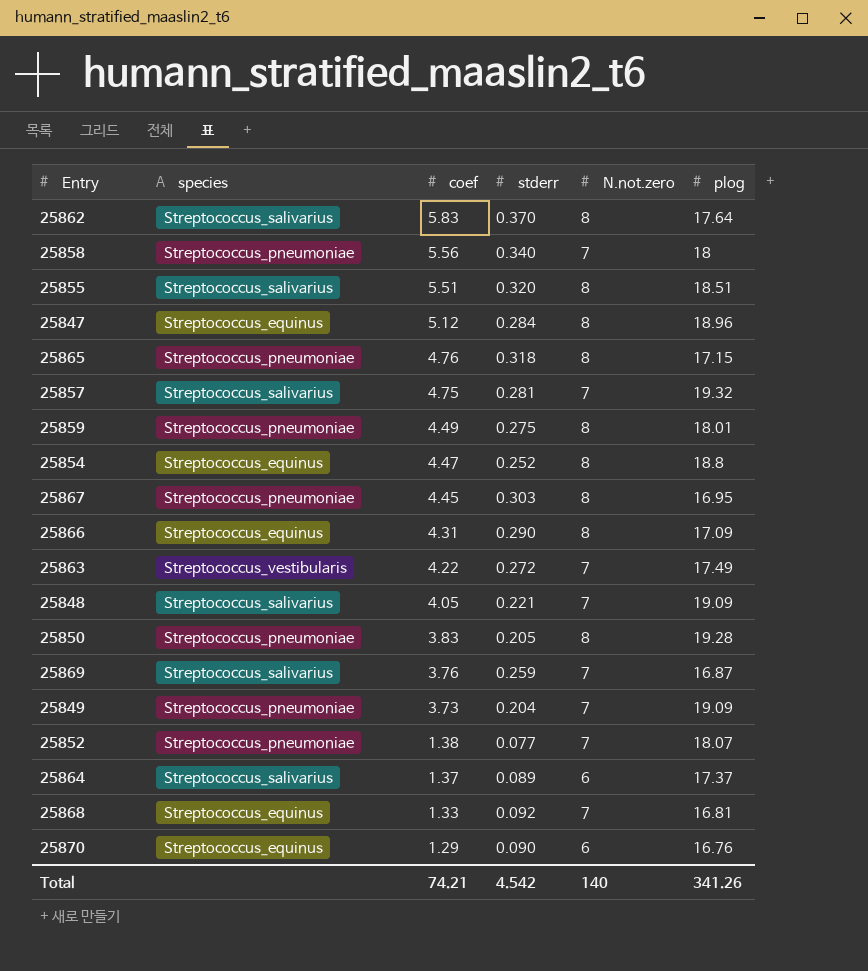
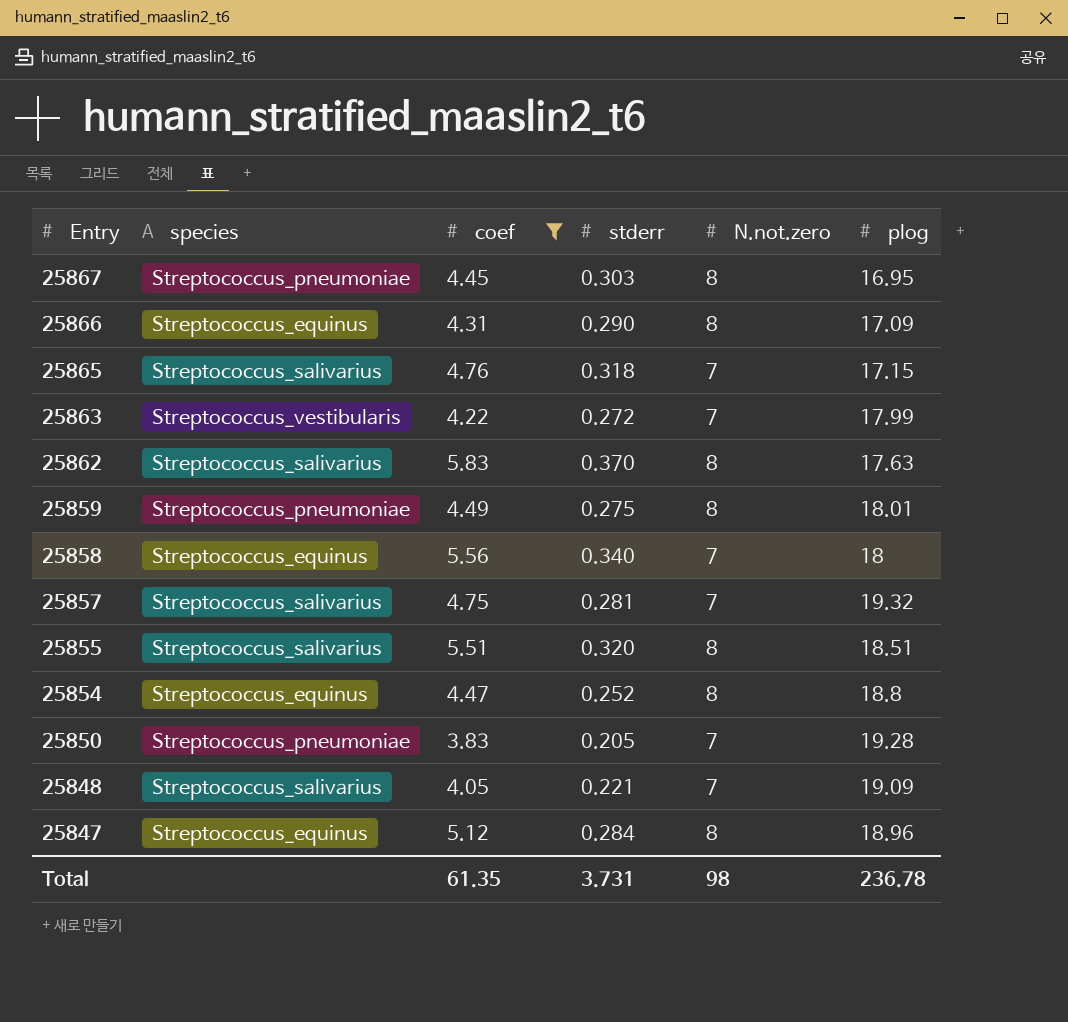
filter: none -> coef >= 3.83
row order: coef descending -> Entry descending
25865 | species: Streptococcus_pneumoniae -> Streptococcus_salivarius
25865 | N.not.zero: 8 -> 7
25863 | plog: 17.49 -> 17.99
25862 | plog: 17.64 -> 17.63
25858 | species: Streptococcus_pneumoniae -> Streptococcus_equinus
25850 | N.not.zero: 8 -> 7
Total | coef: 74.21 -> 61.35
Total | stderr: 4.542 -> 3.731
Total | N.not.zero: 140 -> 98
Total | plog: 341.26 -> 236.78

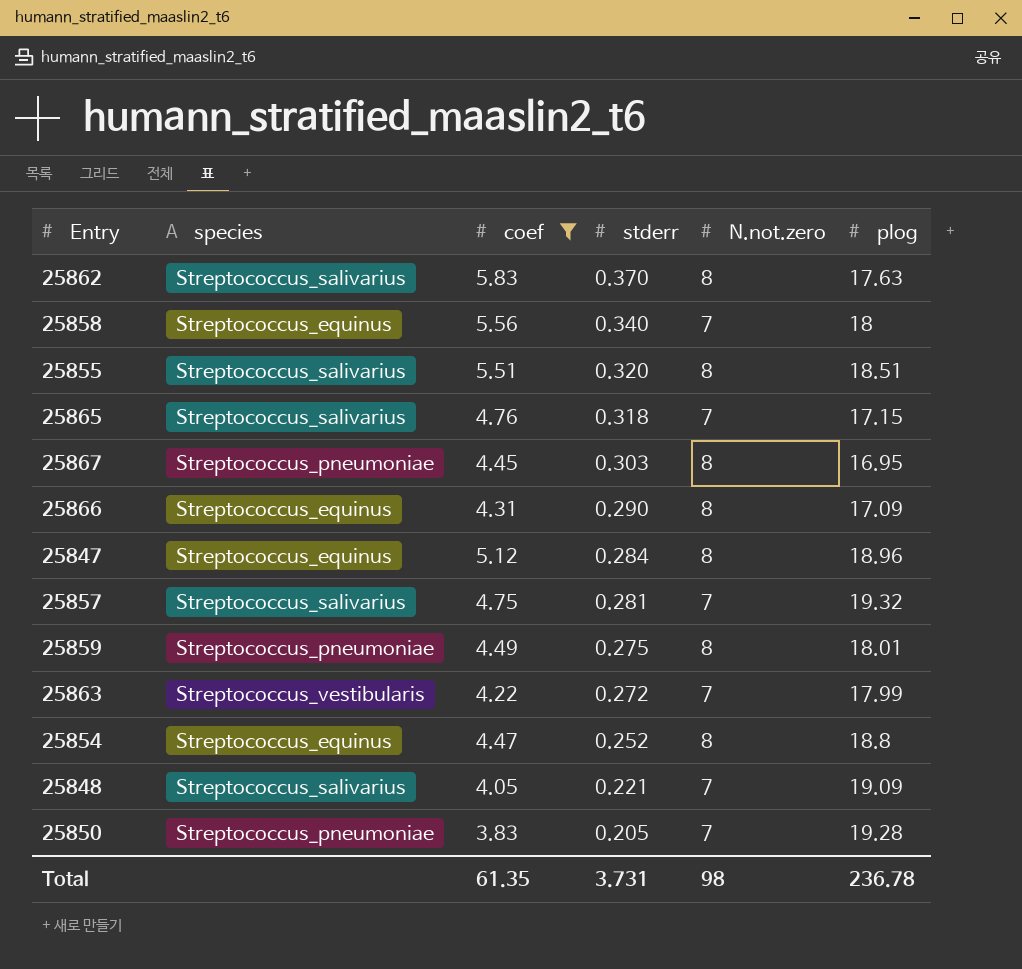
row order: Entry descending -> stderr descending

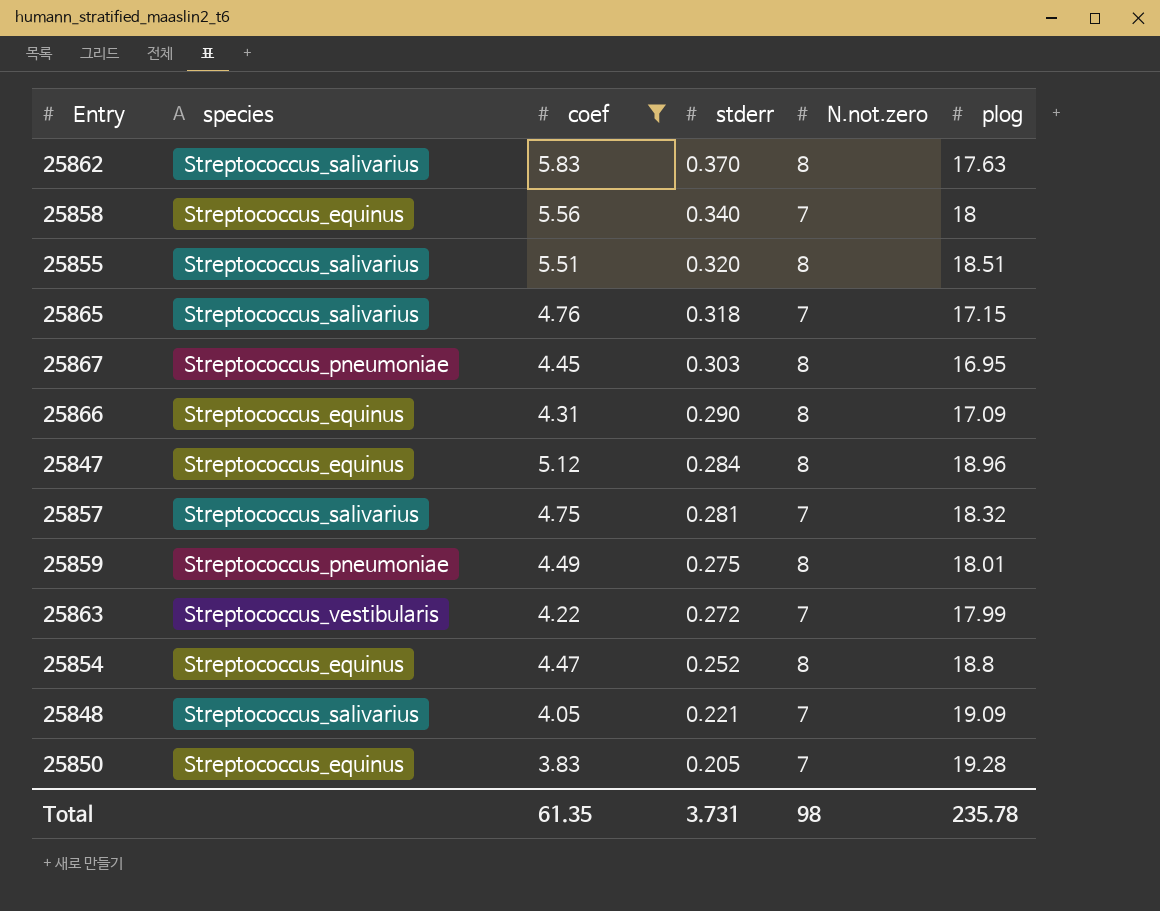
25857 | plog: 19.32 -> 18.32
25850 | species: Streptococcus_pneumoniae -> Streptococcus_equinus
Total | plog: 236.78 -> 235.78

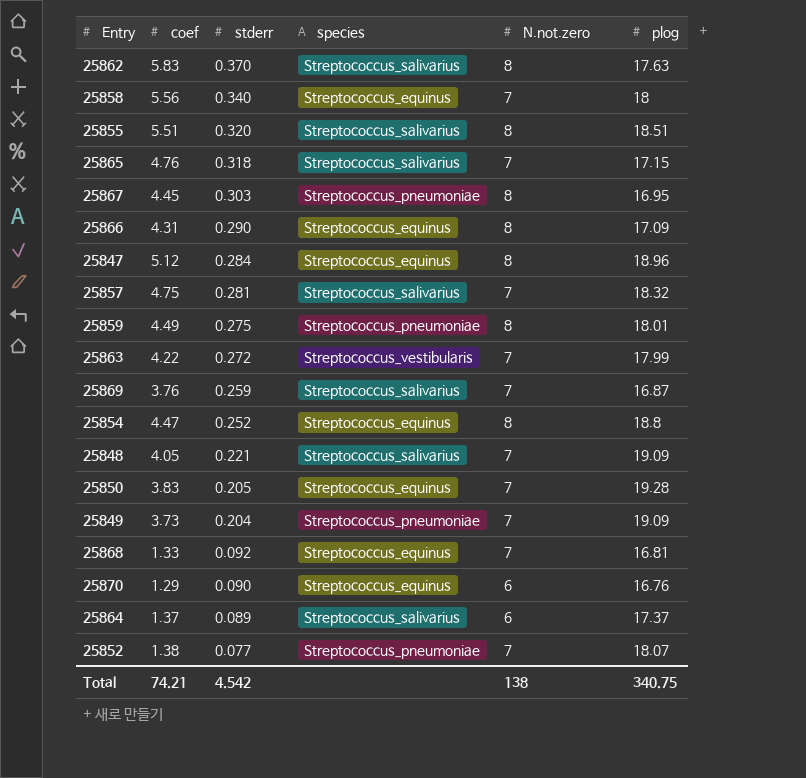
filter: coef >= 3.83 -> none
column species | position: 2 -> 4
Total | coef: 61.35 -> 74.21
Total | stderr: 3.731 -> 4.542
Total | N.not.zero: 98 -> 138
Total | plog: 235.78 -> 340.75

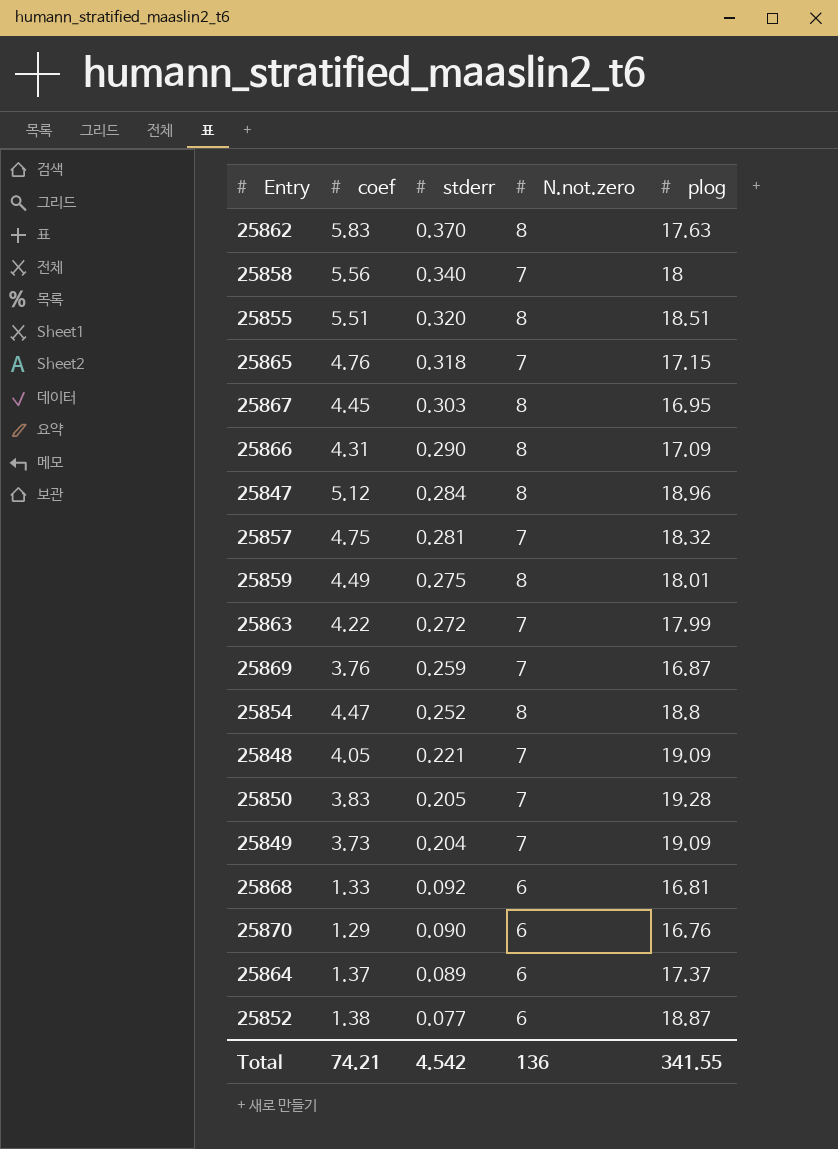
column species | position: 4 -> none
25868 | N.not.zero: 7 -> 6
25852 | N.not.zero: 7 -> 6
25852 | plog: 18.07 -> 18.87
Total | N.not.zero: 138 -> 136
Total | plog: 340.75 -> 341.55

